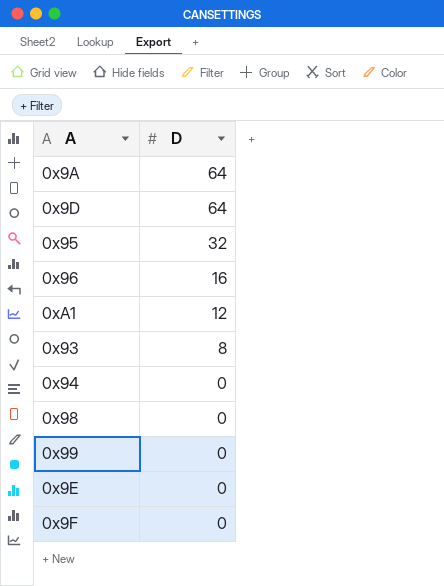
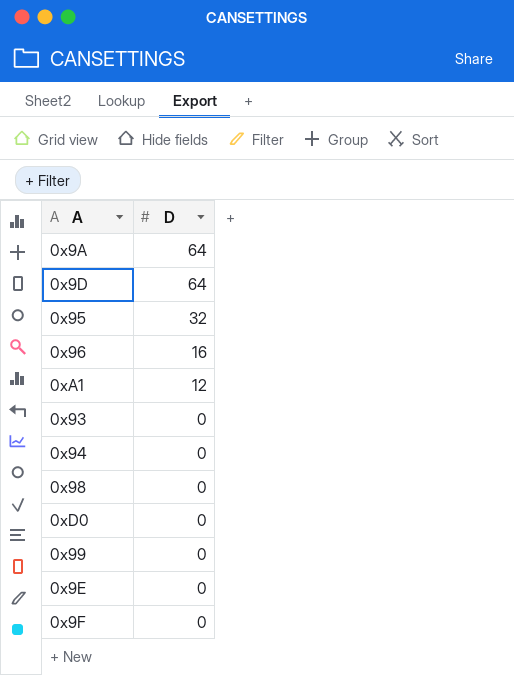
0x93 | D: 8 -> 0
row 0xD0: none -> 0

